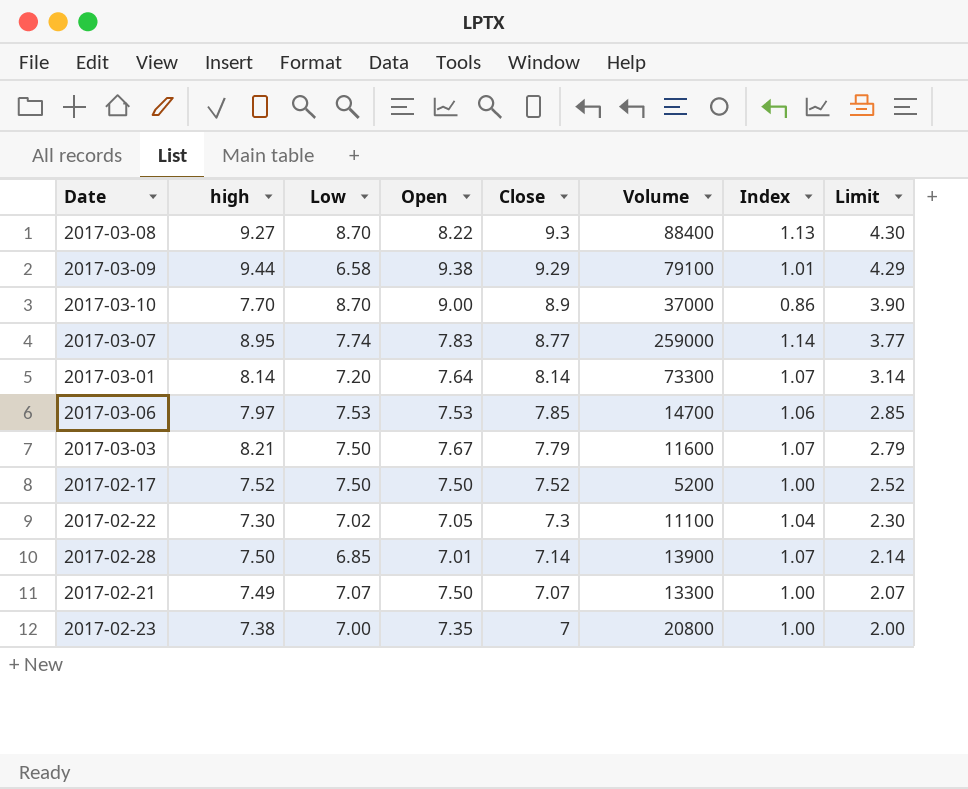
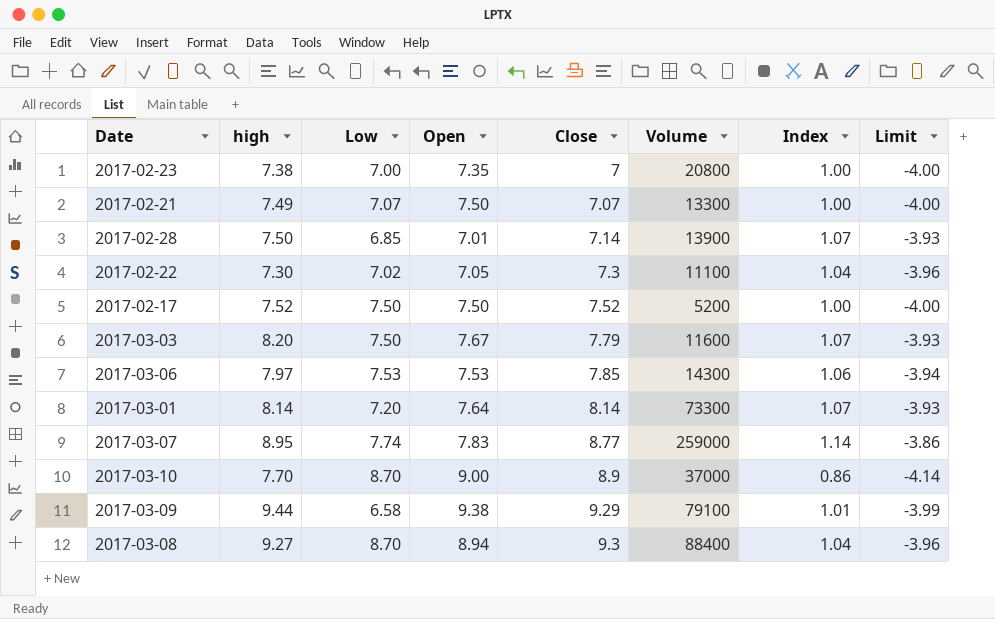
row order: Close descending -> Close ascending
column Limit | formula: [Close] - 5 -> [Index] - 5
2017-03-03 | high: 8.21 -> 8.20
2017-03-06 | Volume: 14700 -> 14300
2017-03-08 | Open: 8.22 -> 8.94
2017-03-08 | Index: 1.13 -> 1.04

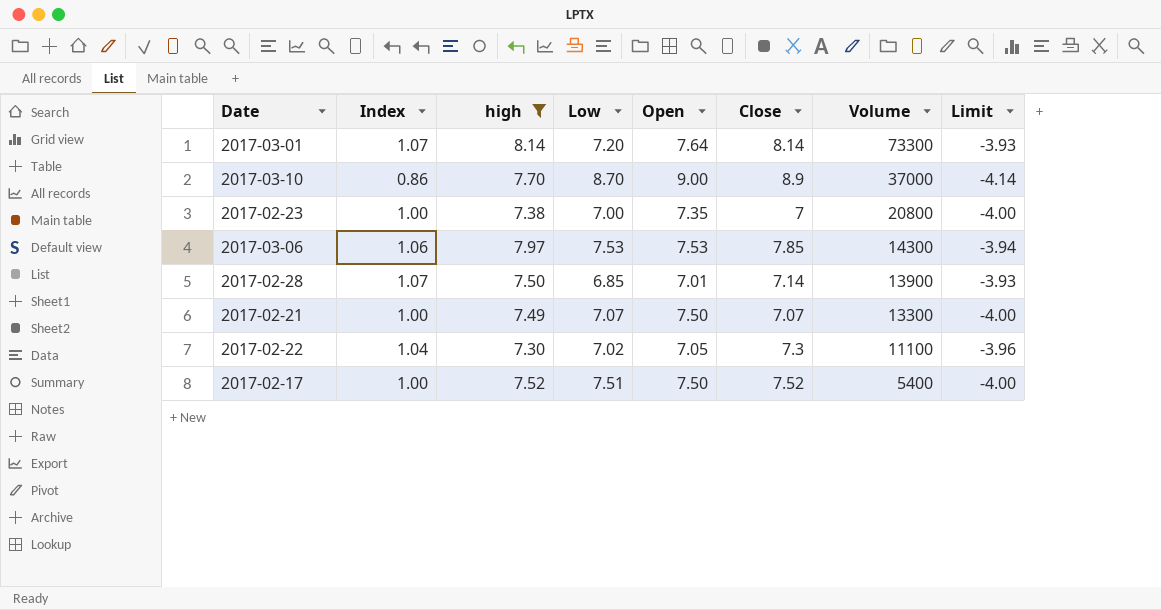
filter: none -> high <= 8.14
row order: Close ascending -> Volume descending
column Index | position: 7 -> 2
2017-02-17 | Low: 7.50 -> 7.51
2017-02-17 | Volume: 5200 -> 5400

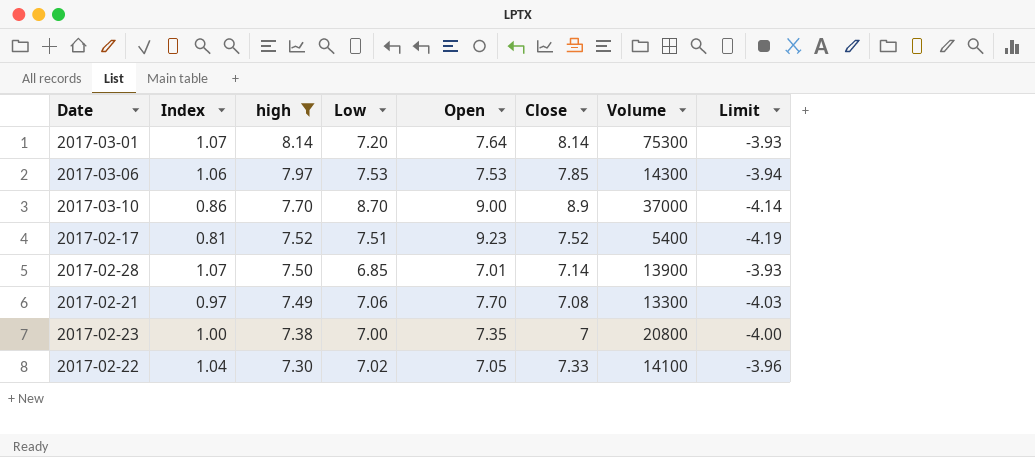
row order: Volume descending -> high descending
2017-03-01 | Volume: 73300 -> 75300
2017-02-17 | Index: 1.00 -> 0.81
2017-02-17 | Open: 7.50 -> 9.23
2017-02-17 | Limit: -4.00 -> -4.19
2017-02-21 | Index: 1.00 -> 0.97
2017-02-21 | Low: 7.07 -> 7.06
2017-02-21 | Open: 7.50 -> 7.70
2017-02-21 | Close: 7.07 -> 7.08
2017-02-21 | Limit: -4.00 -> -4.03
2017-02-22 | Close: 7.3 -> 7.33
2017-02-22 | Volume: 11100 -> 14100

